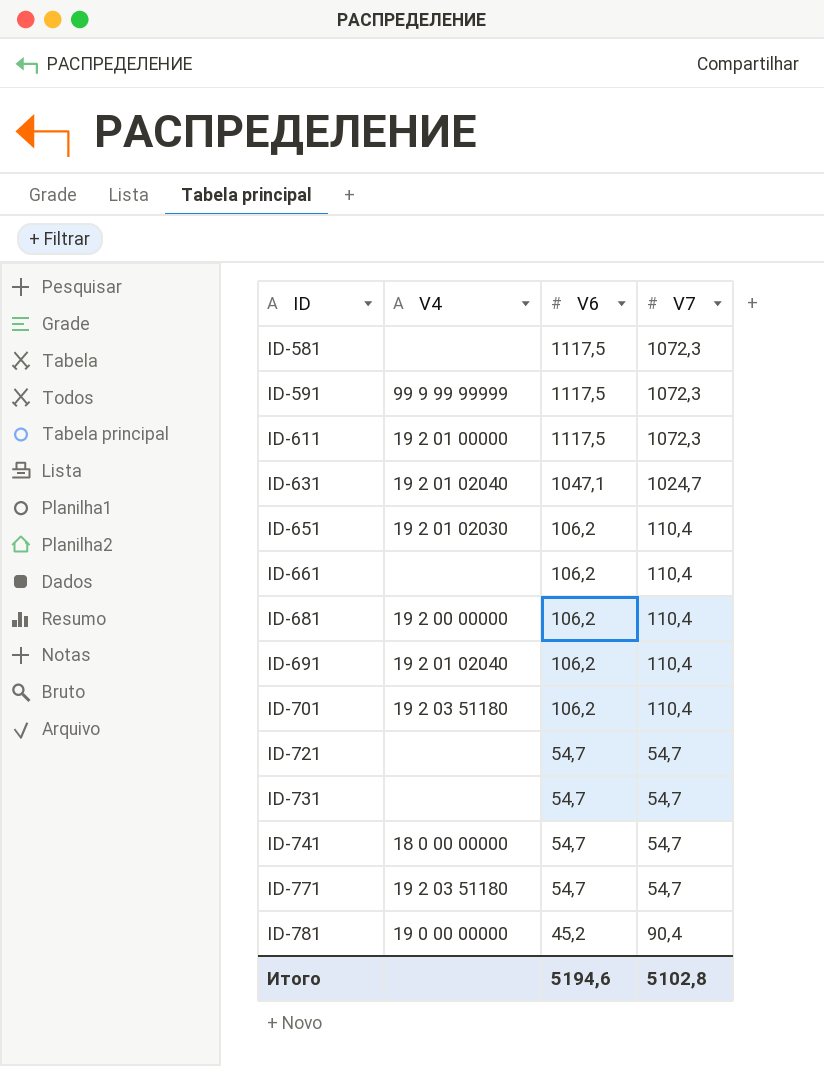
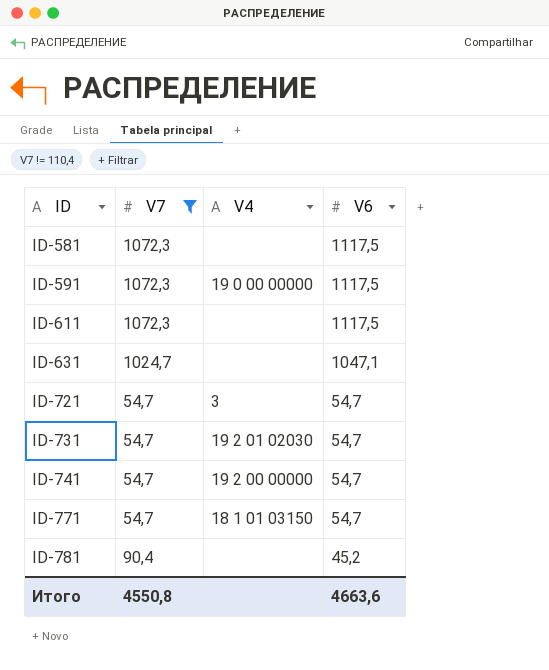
filter: none -> V7 != 110,4
column V7 | position: 4 -> 2
ID-591 | V4: 99 9 99 99999 -> 19 0 00 00000
ID-611 | V4: 19 2 01 00000 -> none
ID-631 | V4: 19 2 01 02040 -> none
ID-721 | V4: none -> 3
ID-731 | V4: none -> 19 2 01 02030
ID-741 | V4: 18 0 00 00000 -> 19 2 00 00000
ID-771 | V4: 19 2 03 51180 -> 18 1 01 03150
ID-781 | V4: 19 0 00 00000 -> none
Итого | V7: 5102,8 -> 4550,8
Итого | V6: 5194,6 -> 4663,6

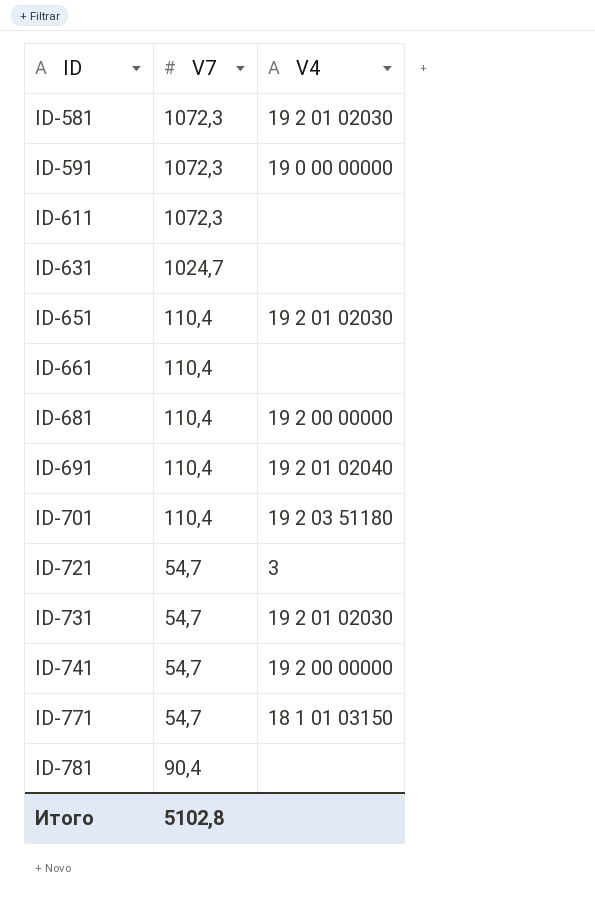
filter: V7 != 110,4 -> none
column V6 | position: 4 -> none
ID-581 | V4: none -> 19 2 01 02030
Итого | V7: 4550,8 -> 5102,8

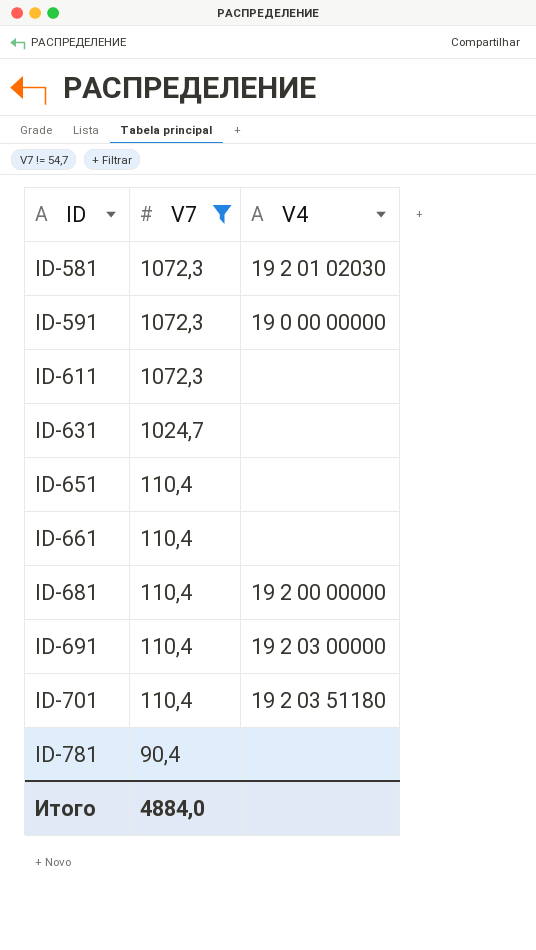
filter: none -> V7 != 54,7
ID-651 | V4: 19 2 01 02030 -> none
ID-691 | V4: 19 2 01 02040 -> 19 2 03 00000
Итого | V7: 5102,8 -> 4884,0

